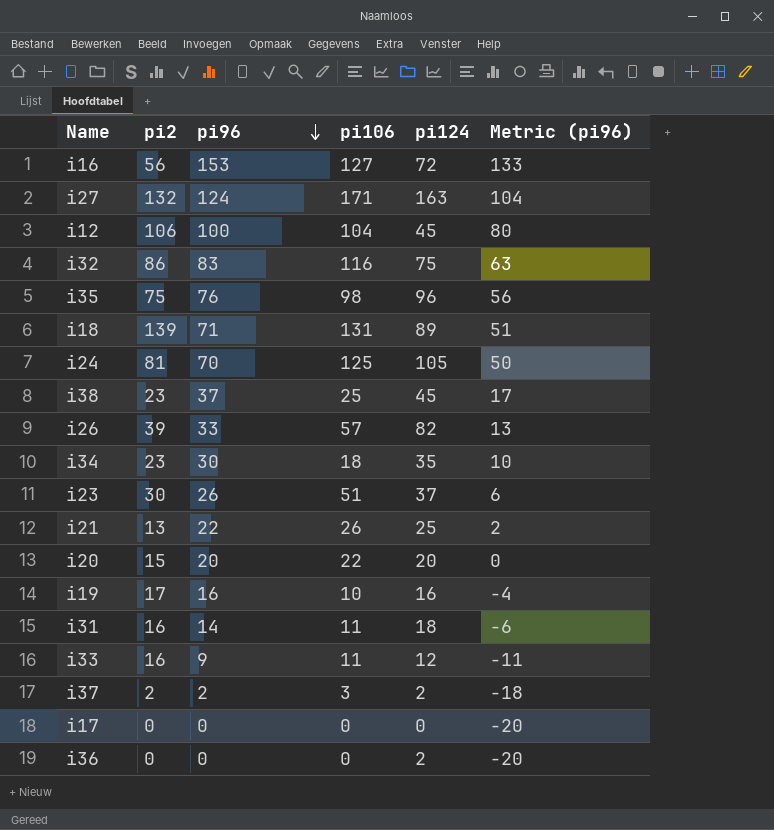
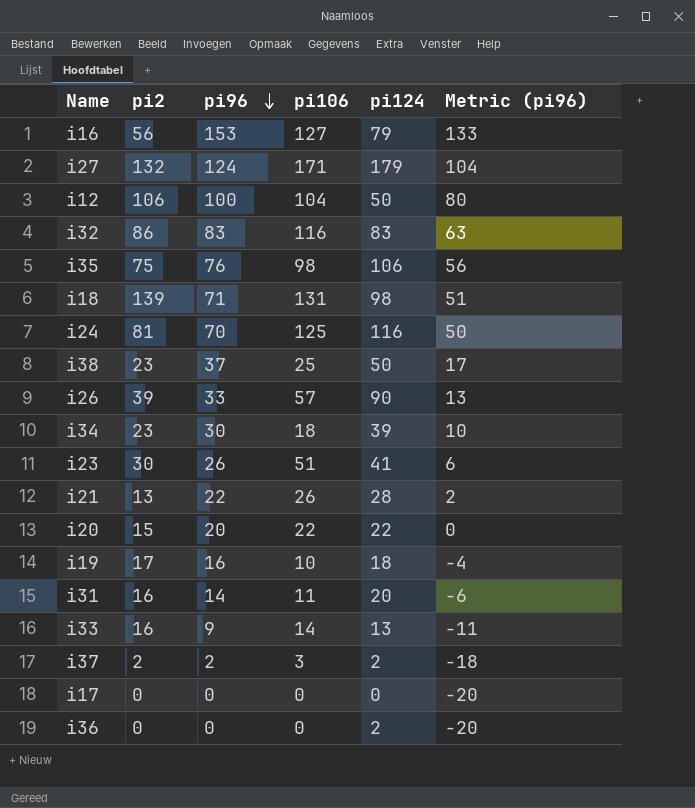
i16 | pi124: 72 -> 79
i27 | pi124: 163 -> 179
i12 | pi124: 45 -> 50
i32 | pi124: 75 -> 83
i35 | pi124: 96 -> 106
i18 | pi124: 89 -> 98
i24 | pi124: 105 -> 116
i38 | pi124: 45 -> 50
i26 | pi124: 82 -> 90
i34 | pi124: 35 -> 39
i23 | pi124: 37 -> 41
i21 | pi124: 25 -> 28
i20 | pi124: 20 -> 22
i19 | pi124: 16 -> 18
i31 | pi124: 18 -> 20
i33 | pi106: 11 -> 14
i33 | pi124: 12 -> 13

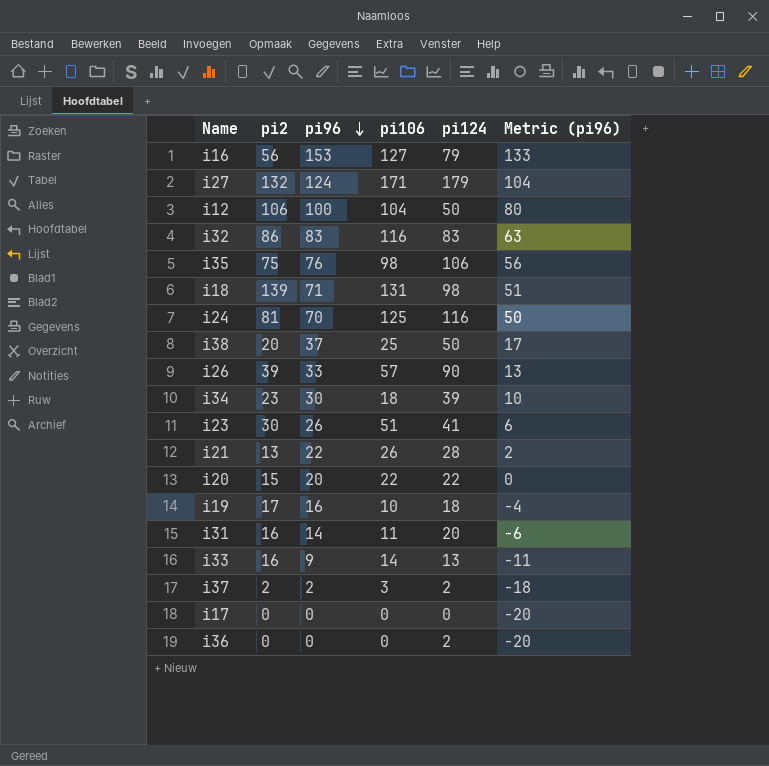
i38 | pi2: 23 -> 20

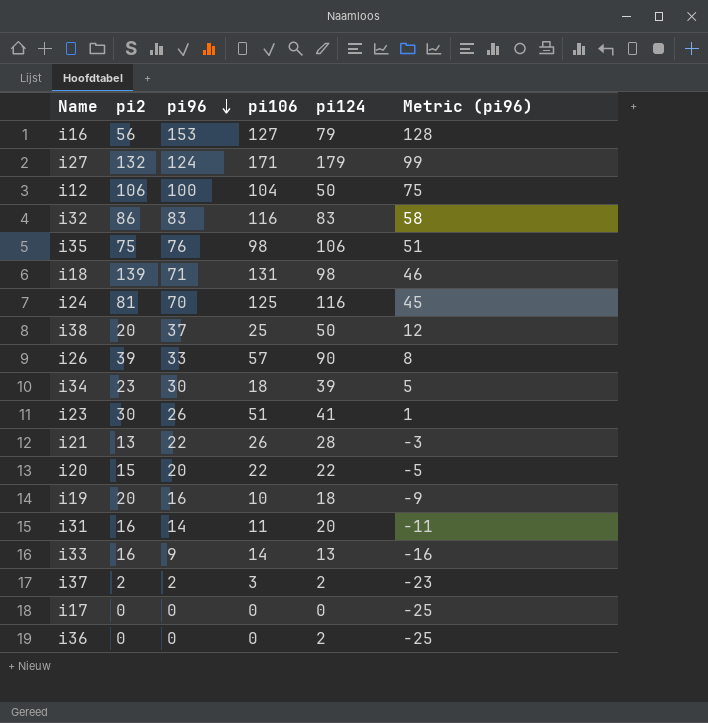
column Metric (pi96) | formula: [pi96] - 20 -> [pi96] - 25
i19 | pi2: 17 -> 20

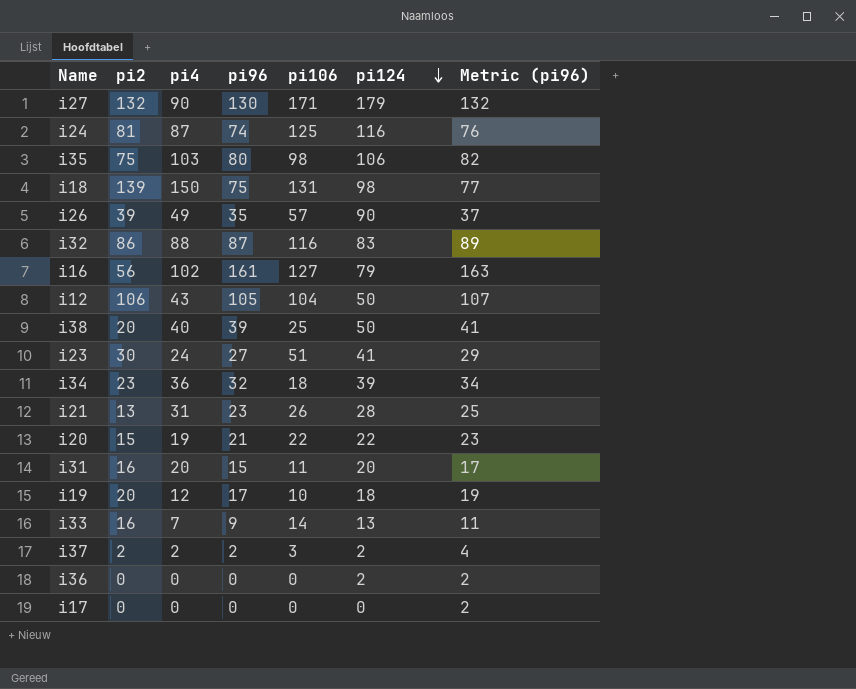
row order: pi96 descending -> pi124 descending
column pi4 | position: none -> 3
column Metric (pi96) | formula: [pi96] - 25 -> [pi96] + 2
i27 | pi96: 124 -> 130
i24 | pi96: 70 -> 74
i35 | pi96: 76 -> 80
i18 | pi96: 71 -> 75
i26 | pi96: 33 -> 35
i32 | pi96: 83 -> 87
i16 | pi96: 153 -> 161
i12 | pi96: 100 -> 105
i38 | pi96: 37 -> 39
i23 | pi96: 26 -> 27
i34 | pi96: 30 -> 32
i21 | pi96: 22 -> 23
i20 | pi96: 20 -> 21
i31 | pi96: 14 -> 15
i19 | pi96: 16 -> 17

